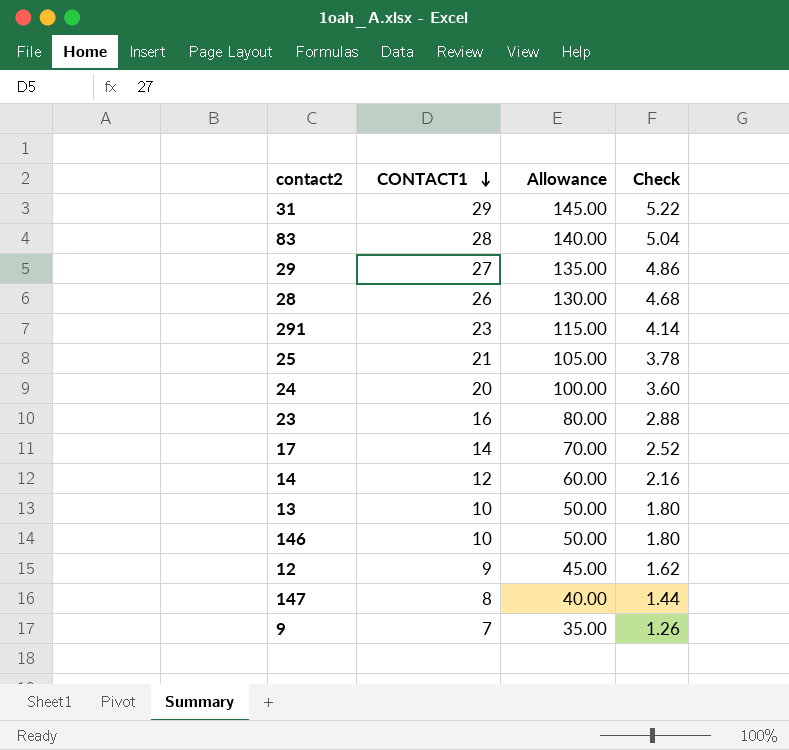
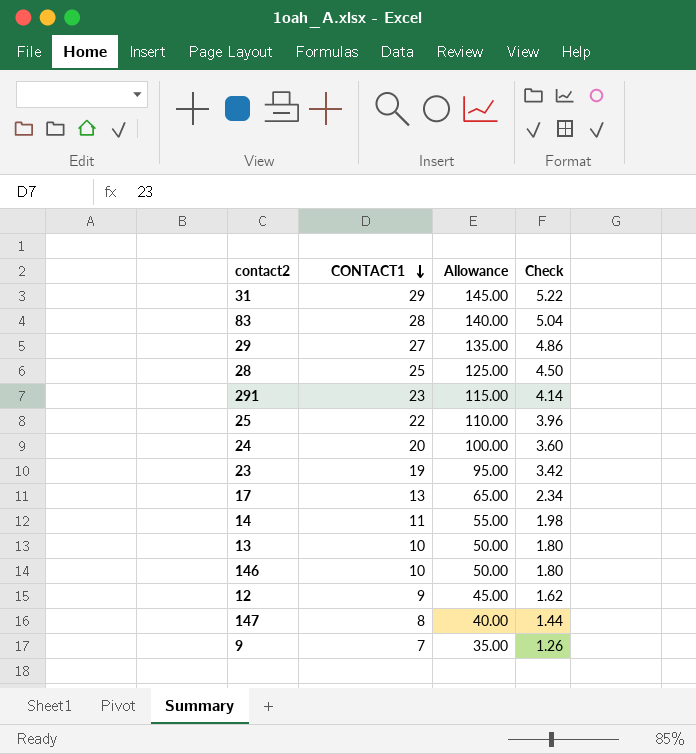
28 | CONTACT1: 26 -> 25
28 | Allowance: 130.00 -> 125.00
28 | Check: 4.68 -> 4.50
25 | CONTACT1: 21 -> 22
25 | Allowance: 105.00 -> 110.00
25 | Check: 3.78 -> 3.96
23 | CONTACT1: 16 -> 19
23 | Allowance: 80.00 -> 95.00
23 | Check: 2.88 -> 3.42
17 | CONTACT1: 14 -> 13
17 | Allowance: 70.00 -> 65.00
17 | Check: 2.52 -> 2.34
14 | CONTACT1: 12 -> 11
14 | Allowance: 60.00 -> 55.00
14 | Check: 2.16 -> 1.98

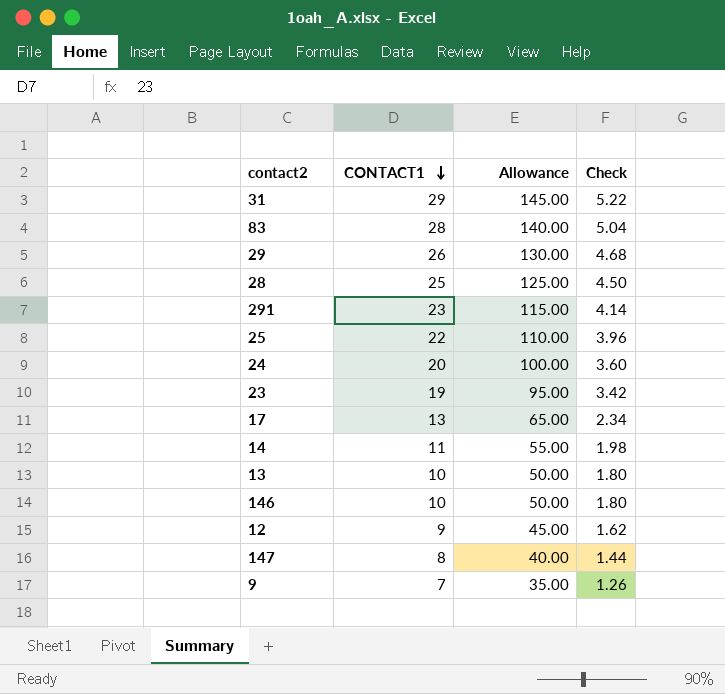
29 | CONTACT1: 27 -> 26
29 | Allowance: 135.00 -> 130.00
29 | Check: 4.86 -> 4.68

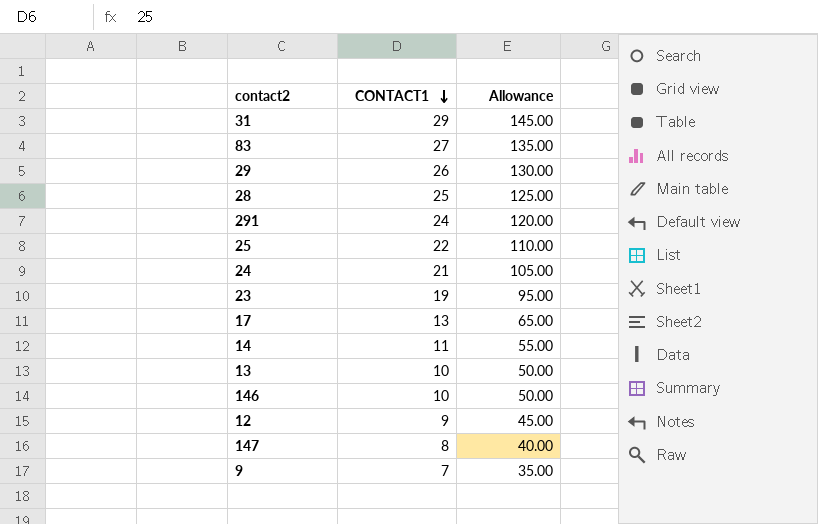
column Check | formula: [CONTACT1] * 0.18 -> none
83 | CONTACT1: 28 -> 27
83 | Allowance: 140.00 -> 135.00
291 | CONTACT1: 23 -> 24
291 | Allowance: 115.00 -> 120.00
24 | CONTACT1: 20 -> 21
24 | Allowance: 100.00 -> 105.00

